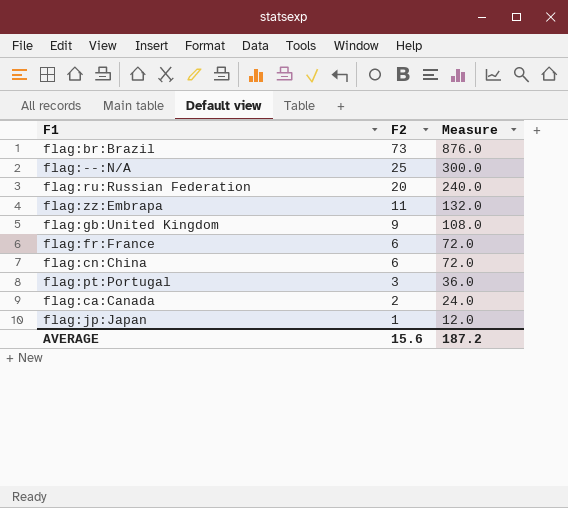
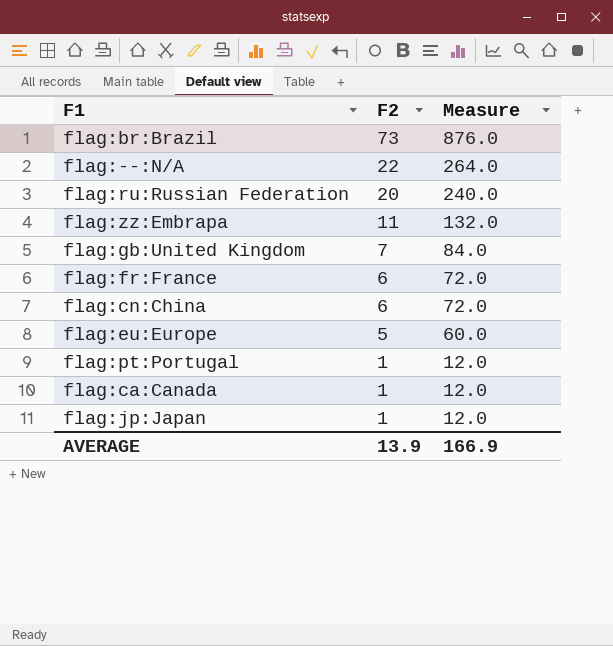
flag:--:N/A | F2: 25 -> 22
flag:--:N/A | Measure: 300.0 -> 264.0
flag:gb:United Kingdom | F2: 9 -> 7
flag:gb:United Kingdom | Measure: 108.0 -> 84.0
row flag:eu:Europe: none -> 5 | 60.0
flag:pt:Portugal | F2: 3 -> 1
flag:pt:Portugal | Measure: 36.0 -> 12.0
flag:ca:Canada | F2: 2 -> 1
flag:ca:Canada | Measure: 24.0 -> 12.0
AVERAGE | F2: 15.6 -> 13.9
AVERAGE | Measure: 187.2 -> 166.9

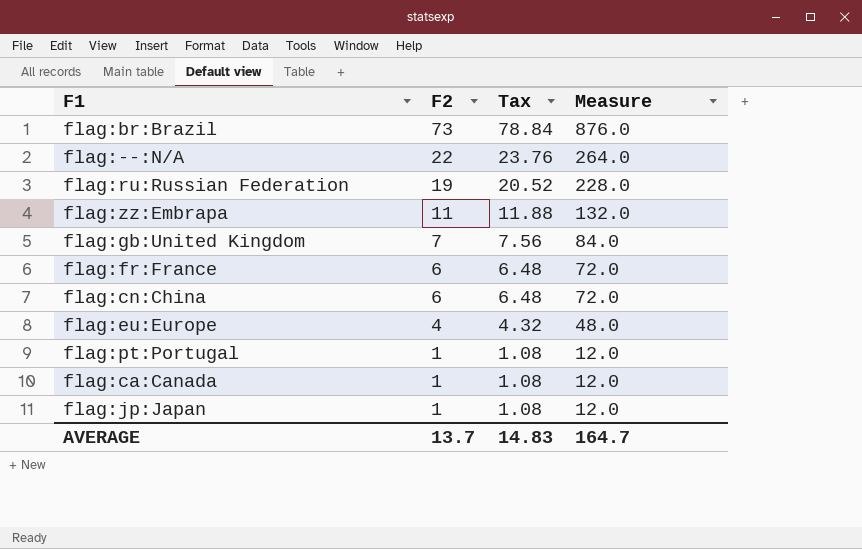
column Tax | formula: none -> [F2] * 1.08
flag:ru:Russian Federation | F2: 20 -> 19
flag:ru:Russian Federation | Measure: 240.0 -> 228.0
flag:eu:Europe | F2: 5 -> 4
flag:eu:Europe | Measure: 60.0 -> 48.0
AVERAGE | F2: 13.9 -> 13.7
AVERAGE | Measure: 166.9 -> 164.7

